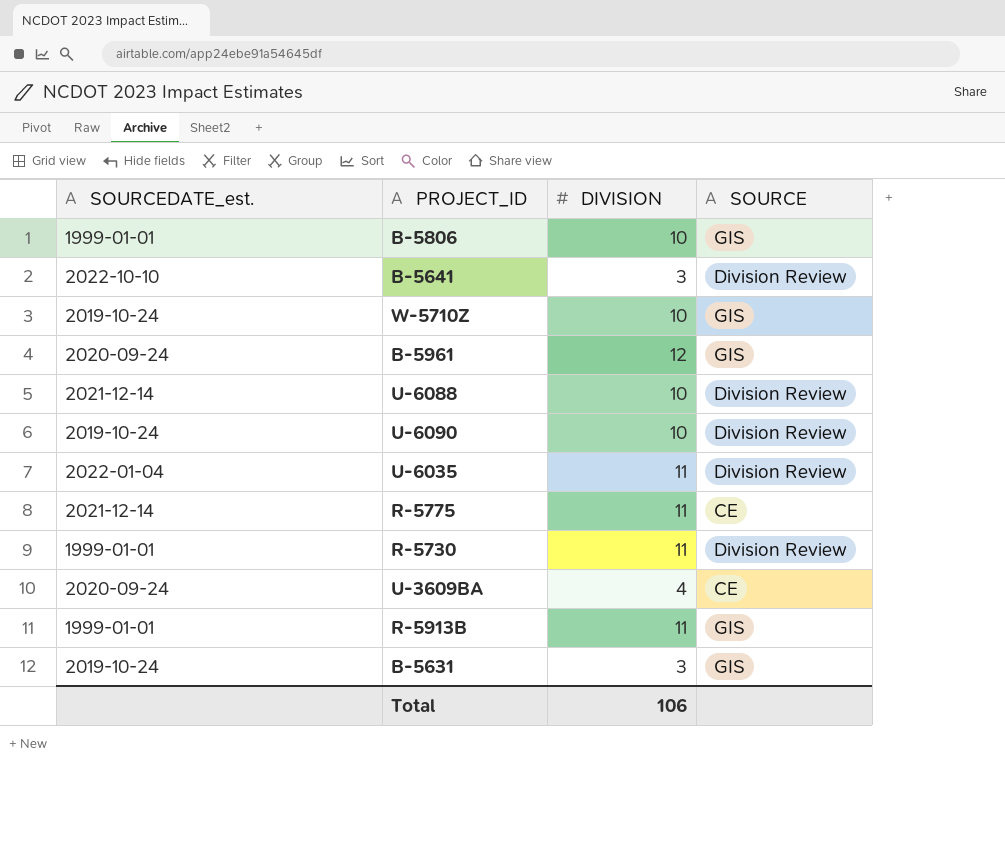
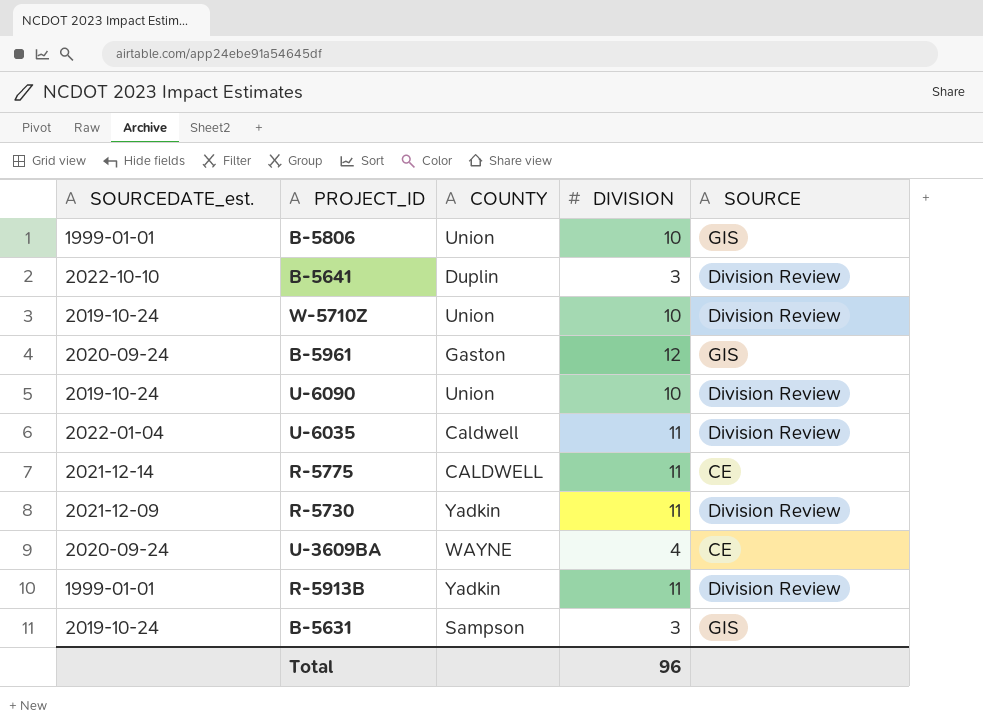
column COUNTY | position: none -> 3
row U-6088: 2021-12-14 | 10 | Division Review -> none
W-5710Z | SOURCE: GIS -> Division Review
R-5730 | SOURCEDATE_est.: 1999-01-01 -> 2021-12-09
R-5913B | SOURCE: GIS -> Division Review
Total | DIVISION: 106 -> 96

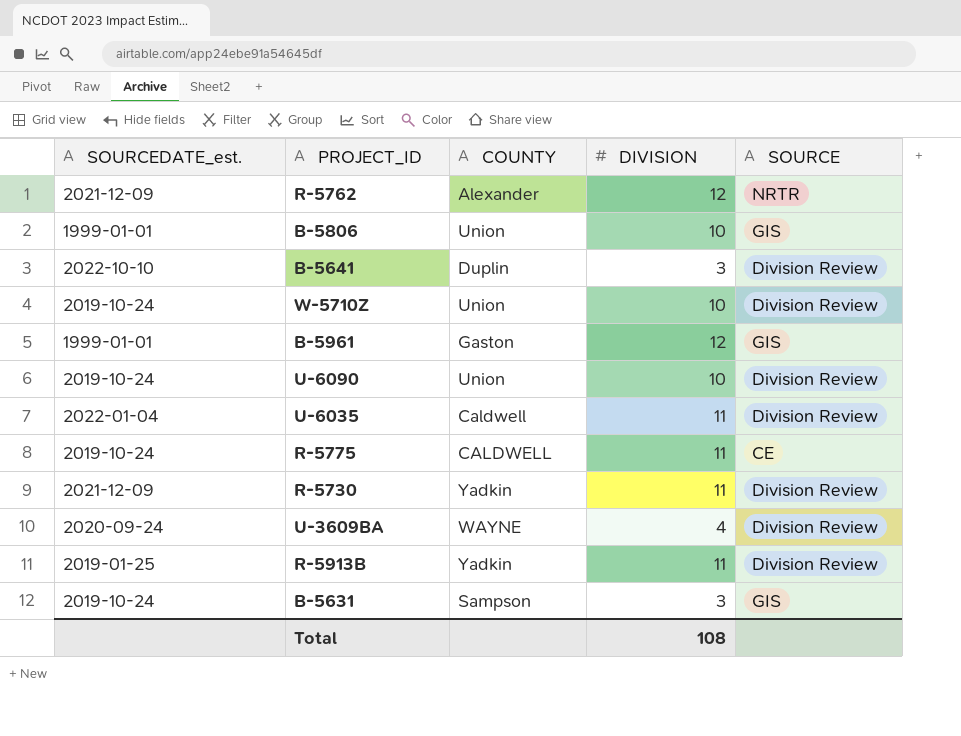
row R-5762: none -> 2021-12-09 | Alexander | 12 | NRTR
B-5961 | SOURCEDATE_est.: 2020-09-24 -> 1999-01-01
R-5775 | SOURCEDATE_est.: 2021-12-14 -> 2019-10-24
U-3609BA | SOURCE: CE -> Division Review
R-5913B | SOURCEDATE_est.: 1999-01-01 -> 2019-01-25
Total | DIVISION: 96 -> 108

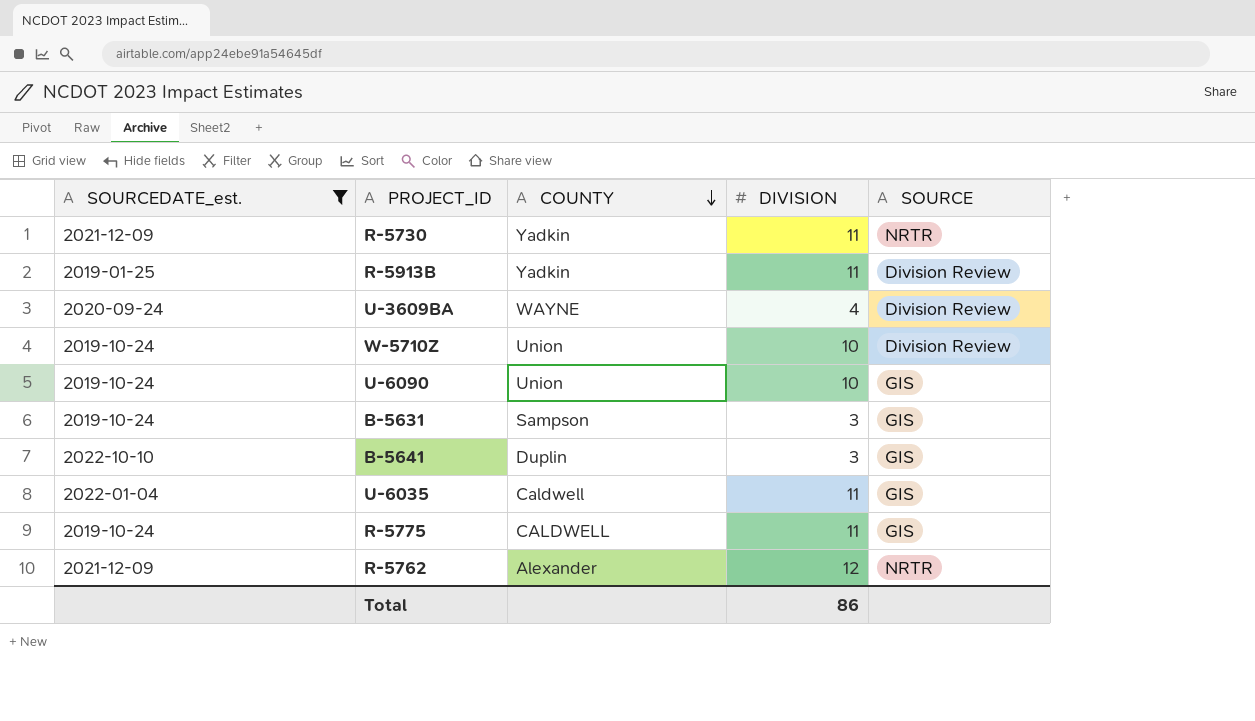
filter: none -> SOURCEDATE_est. != 1999-01-01
row order: none -> COUNTY descending
R-5730 | SOURCE: Division Review -> NRTR
U-6090 | SOURCE: Division Review -> GIS
B-5641 | SOURCE: Division Review -> GIS
U-6035 | SOURCE: Division Review -> GIS
R-5775 | SOURCE: CE -> GIS
Total | DIVISION: 108 -> 86

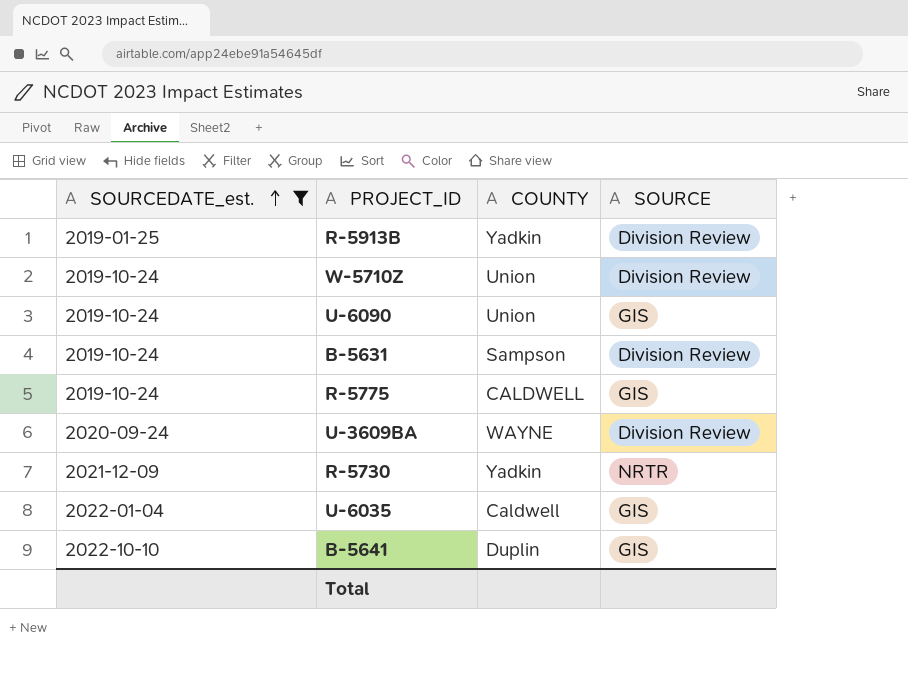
row order: COUNTY descending -> SOURCEDATE_est. ascending
column DIVISION | position: 4 -> none
row R-5762: 2021-12-09 | Alexander | 12 | NRTR -> none
B-5631 | SOURCE: GIS -> Division Review

